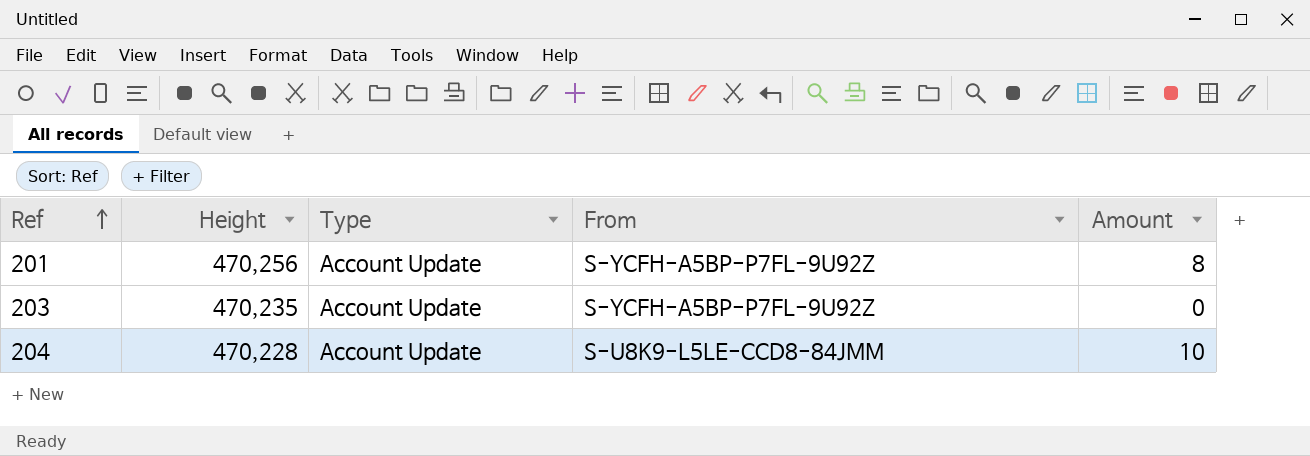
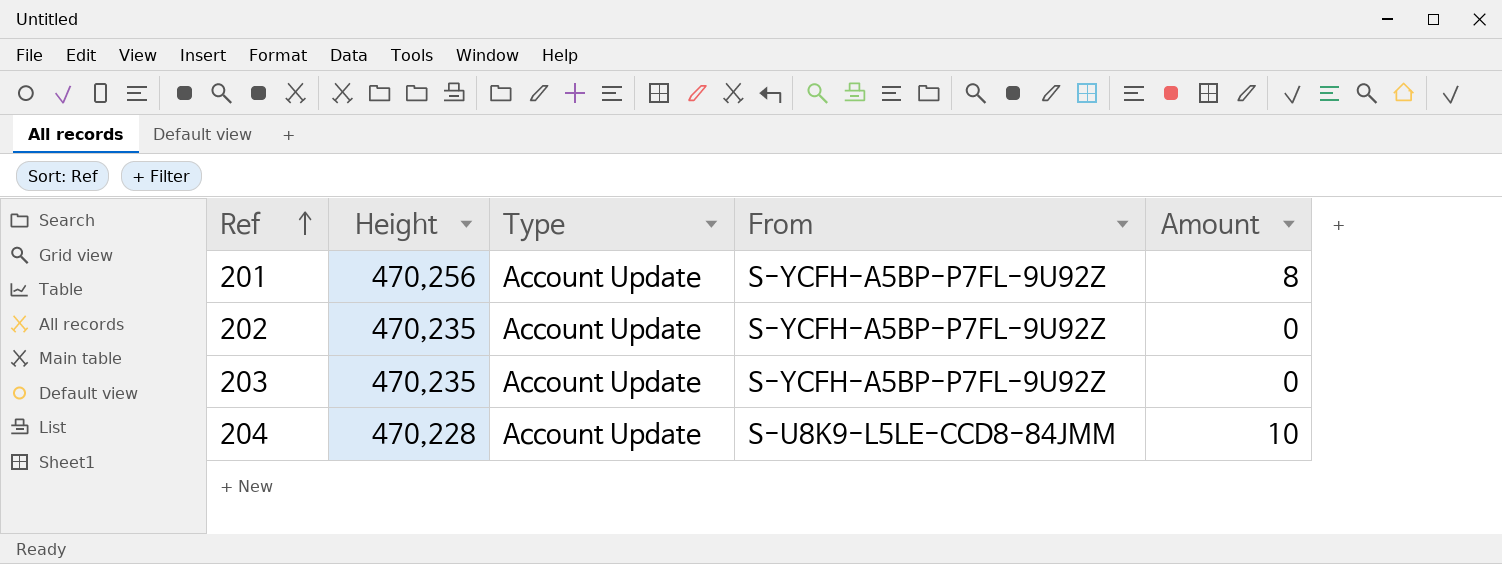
row 202: none -> 470,235 | Account Update | S-YCFH-A5BP-P7FL-9U92Z | 0

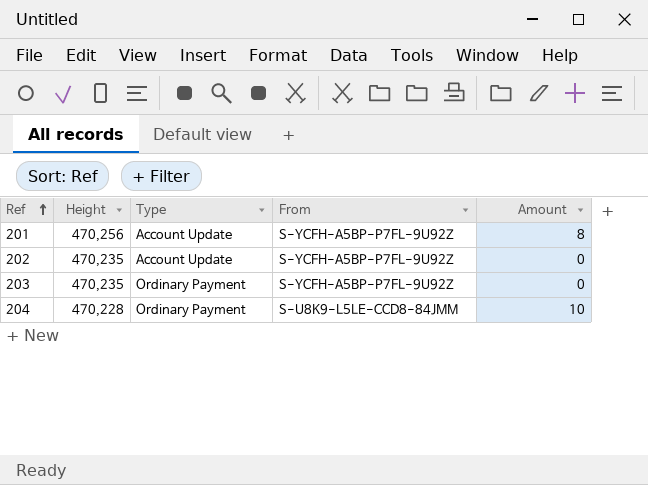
203 | Type: Account Update -> Ordinary Payment
204 | Type: Account Update -> Ordinary Payment

